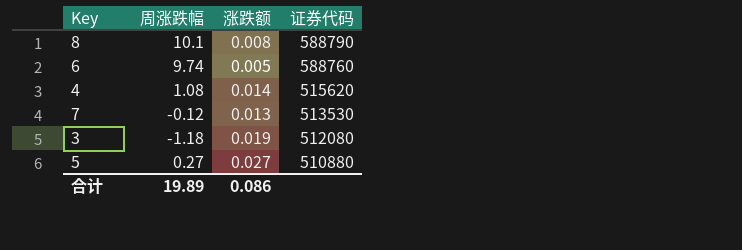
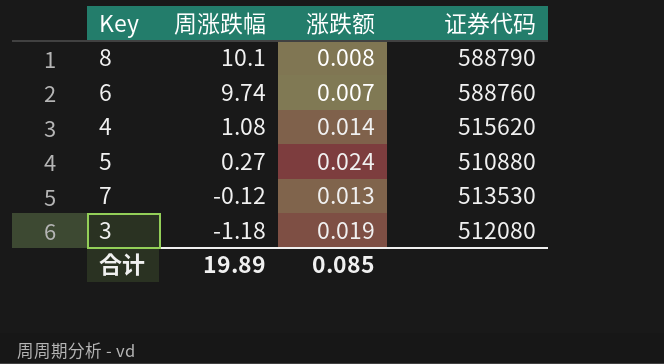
row order: 证券代码 descending -> 周涨跌幅 descending
6 | 涨跌额: 0.005 -> 0.007
5 | 涨跌额: 0.027 -> 0.024
合计 | 涨跌额: 0.086 -> 0.085

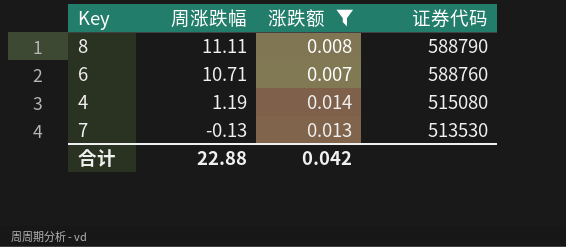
filter: none -> 涨跌额 <= 0.014
8 | 周涨跌幅: 10.1 -> 11.11
6 | 周涨跌幅: 9.74 -> 10.71
4 | 周涨跌幅: 1.08 -> 1.19
4 | 证券代码: 515620 -> 515080
7 | 周涨跌幅: -0.12 -> -0.13
合计 | 周涨跌幅: 19.89 -> 22.88
合计 | 涨跌额: 0.085 -> 0.042

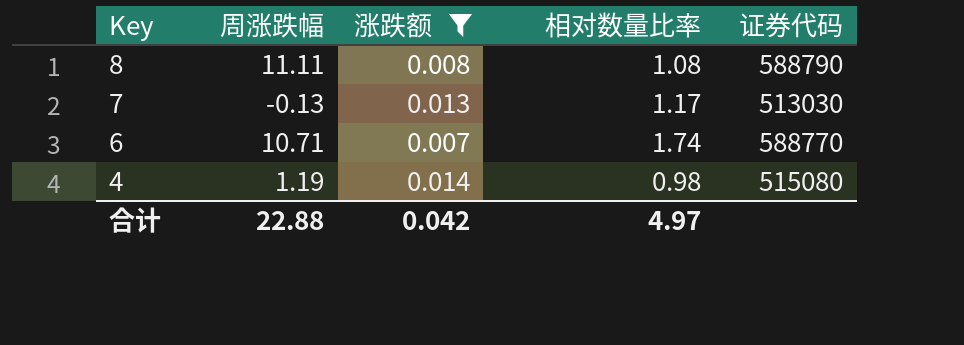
row order: 周涨跌幅 descending -> Key descending
column 相对数量比率 | position: none -> 4
7 | 证券代码: 513530 -> 513030
6 | 证券代码: 588760 -> 588770

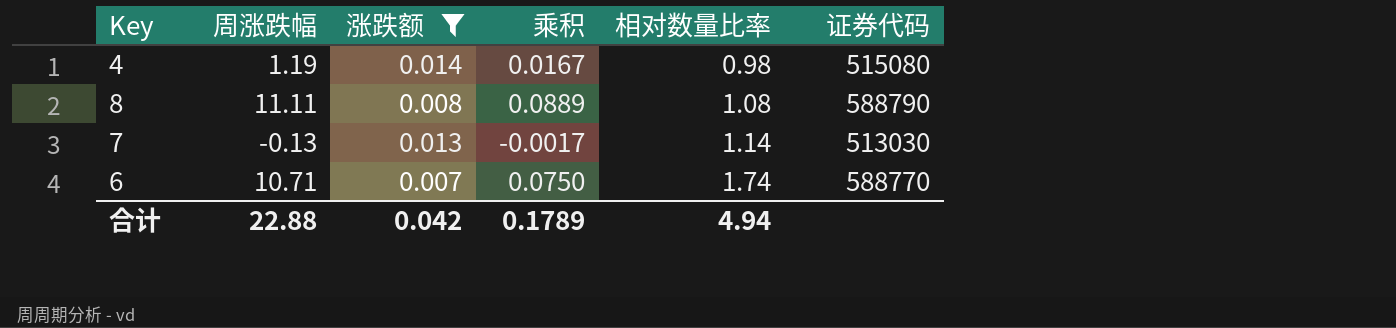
row order: Key descending -> 相对数量比率 ascending
column 乘积 | formula: none -> [周涨跌幅] * [涨跌额]
7 | 相对数量比率: 1.17 -> 1.14
合计 | 相对数量比率: 4.97 -> 4.94

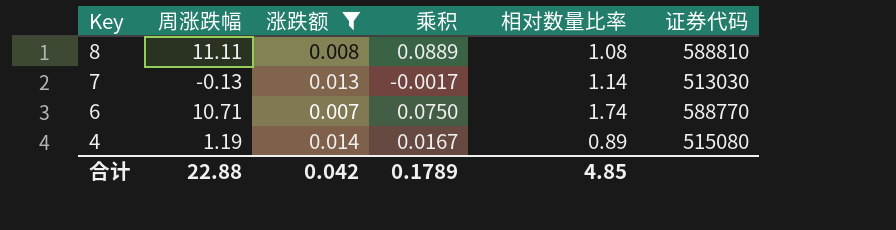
row order: 相对数量比率 ascending -> Key descending
8 | 证券代码: 588790 -> 588810
4 | 相对数量比率: 0.98 -> 0.89
合计 | 相对数量比率: 4.94 -> 4.85

